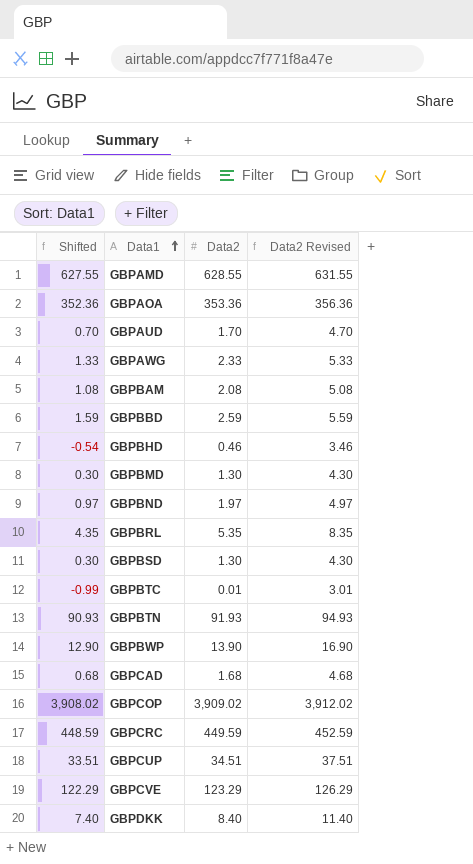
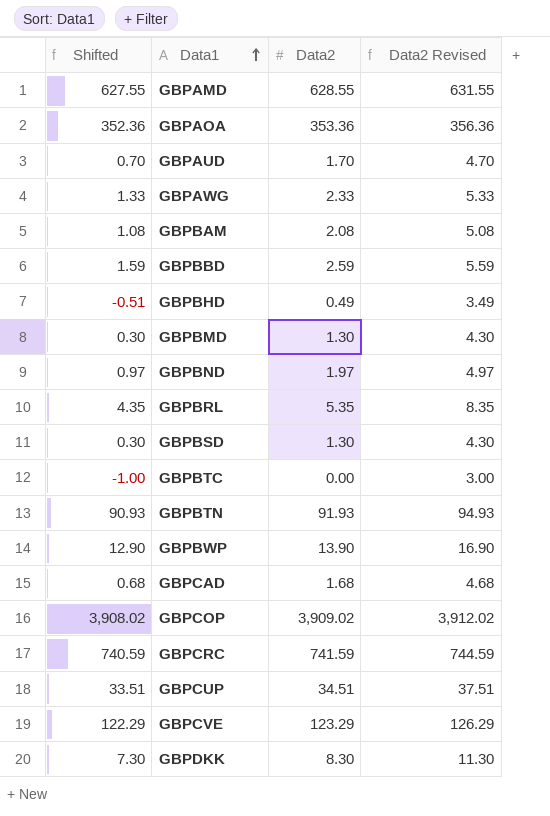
GBPBHD | Shifted: -0.54 -> -0.51
GBPBHD | Data2: 0.46 -> 0.49
GBPBHD | Data2 Revised: 3.46 -> 3.49
GBPBTC | Shifted: -0.99 -> -1.00
GBPBTC | Data2: 0.01 -> 0.00
GBPBTC | Data2 Revised: 3.01 -> 3.00
GBPCRC | Shifted: 448.59 -> 740.59
GBPCRC | Data2: 449.59 -> 741.59
GBPCRC | Data2 Revised: 452.59 -> 744.59
GBPDKK | Shifted: 7.40 -> 7.30
GBPDKK | Data2: 8.40 -> 8.30
GBPDKK | Data2 Revised: 11.40 -> 11.30

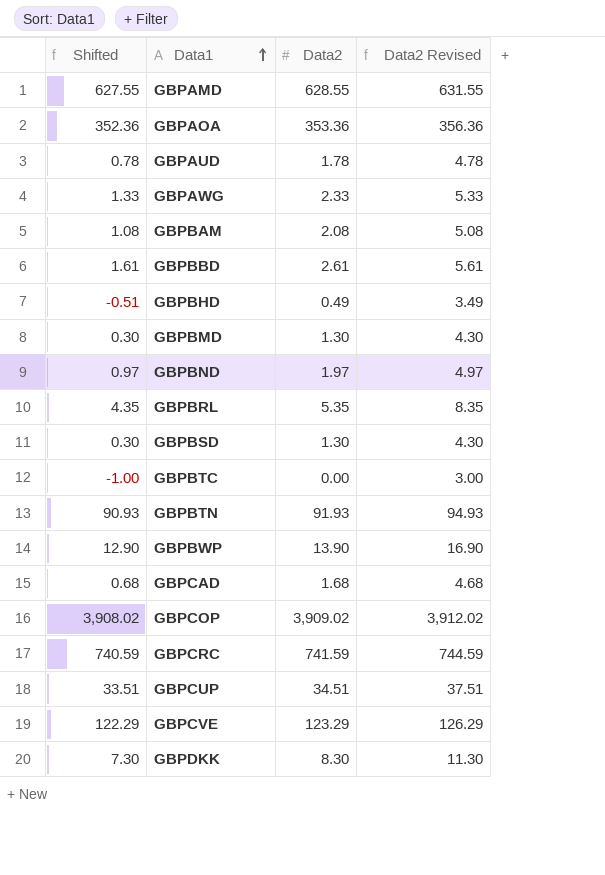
GBPAUD | Shifted: 0.70 -> 0.78
GBPAUD | Data2: 1.70 -> 1.78
GBPAUD | Data2 Revised: 4.70 -> 4.78
GBPBBD | Shifted: 1.59 -> 1.61
GBPBBD | Data2: 2.59 -> 2.61
GBPBBD | Data2 Revised: 5.59 -> 5.61

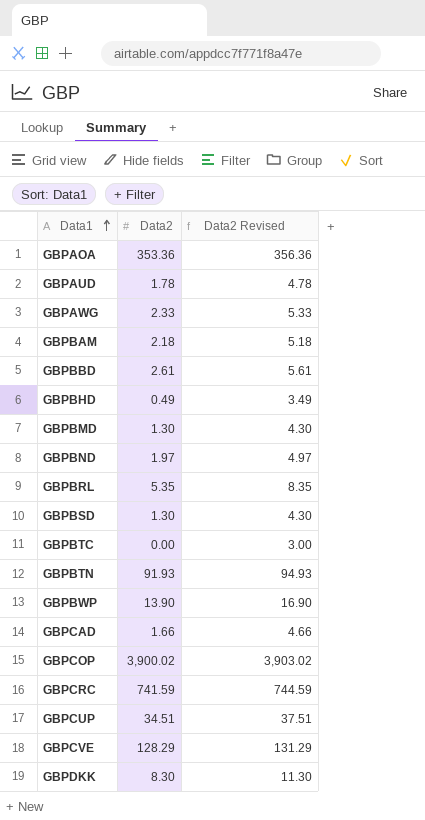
column Shifted | formula: [Data2] - 1 -> none
row GBPAMD: 627.55 | 628.55 | 631.55 -> none
GBPBAM | Data2: 2.08 -> 2.18
GBPBAM | Data2 Revised: 5.08 -> 5.18
GBPCAD | Data2: 1.68 -> 1.66
GBPCAD | Data2 Revised: 4.68 -> 4.66
GBPCOP | Data2: 3,909.02 -> 3,900.02
GBPCOP | Data2 Revised: 3,912.02 -> 3,903.02
GBPCVE | Data2: 123.29 -> 128.29
GBPCVE | Data2 Revised: 126.29 -> 131.29

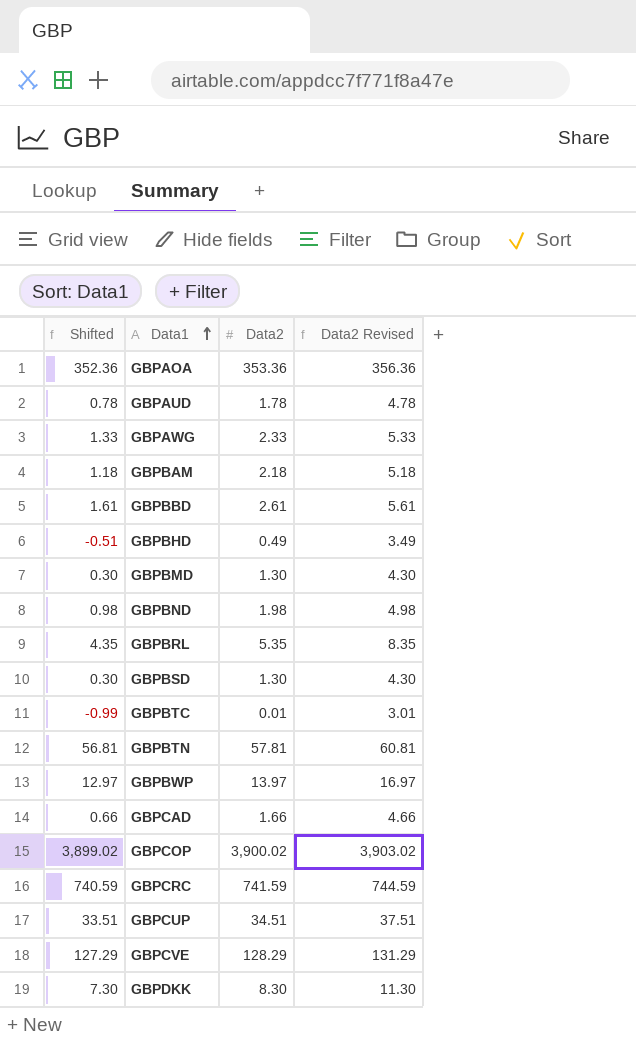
column Shifted | formula: none -> [Data2] - 1
GBPBND | Data2: 1.97 -> 1.98
GBPBND | Data2 Revised: 4.97 -> 4.98
GBPBTC | Data2: 0.00 -> 0.01
GBPBTC | Data2 Revised: 3.00 -> 3.01
GBPBTN | Data2: 91.93 -> 57.81
GBPBTN | Data2 Revised: 94.93 -> 60.81
GBPBWP | Data2: 13.90 -> 13.97
GBPBWP | Data2 Revised: 16.90 -> 16.97

